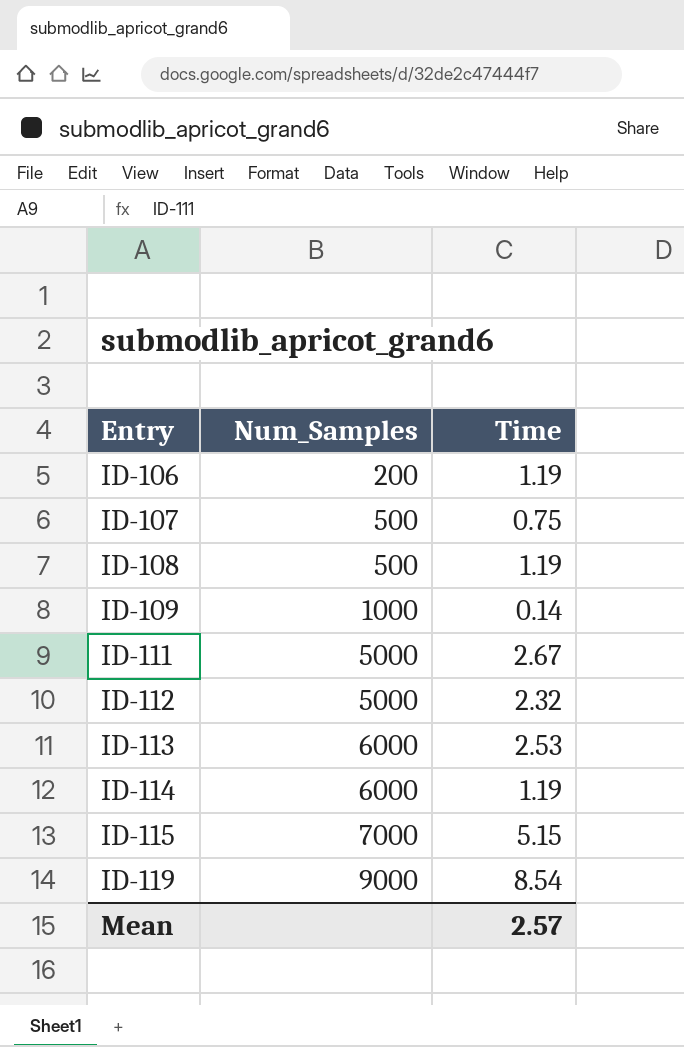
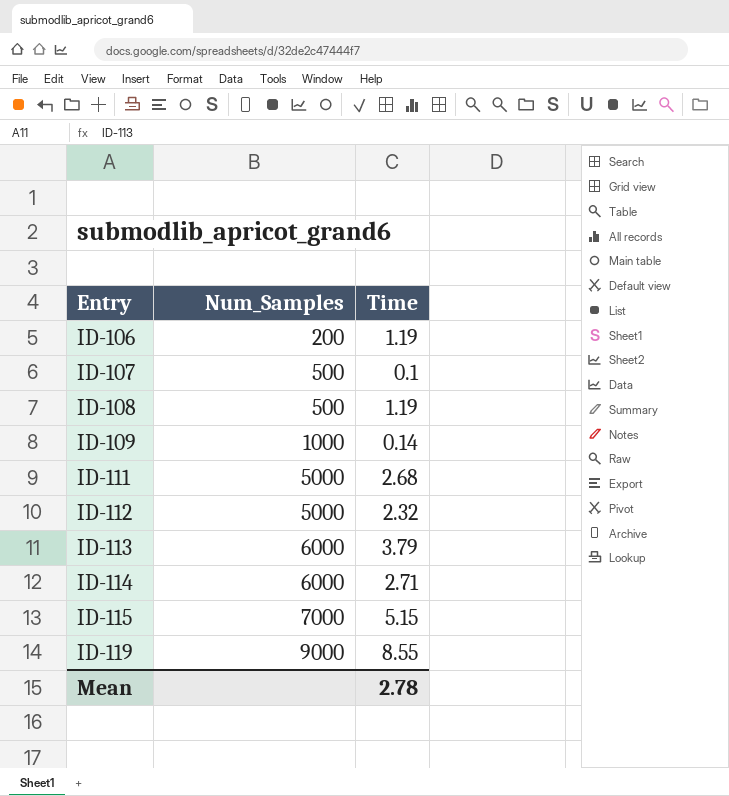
ID-107 | Time: 0.75 -> 0.1
ID-111 | Time: 2.67 -> 2.68
ID-113 | Time: 2.53 -> 3.79
ID-114 | Time: 1.19 -> 2.71
ID-119 | Time: 8.54 -> 8.55
Mean | Time: 2.57 -> 2.78

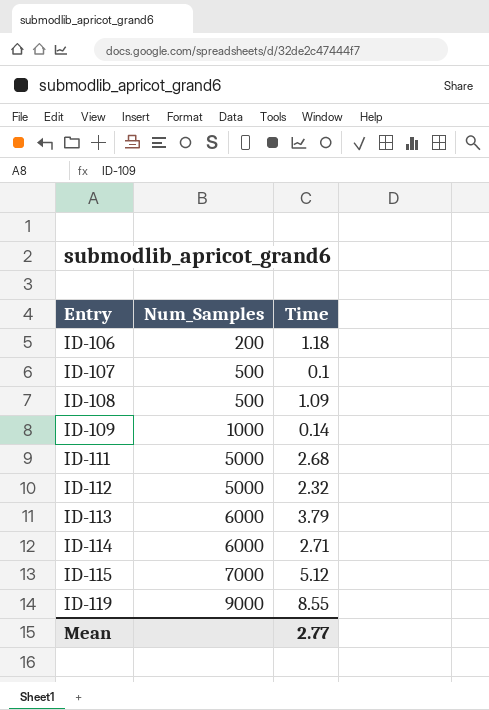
ID-106 | Time: 1.19 -> 1.18
ID-108 | Time: 1.19 -> 1.09
ID-115 | Time: 5.15 -> 5.12
Mean | Time: 2.78 -> 2.77

